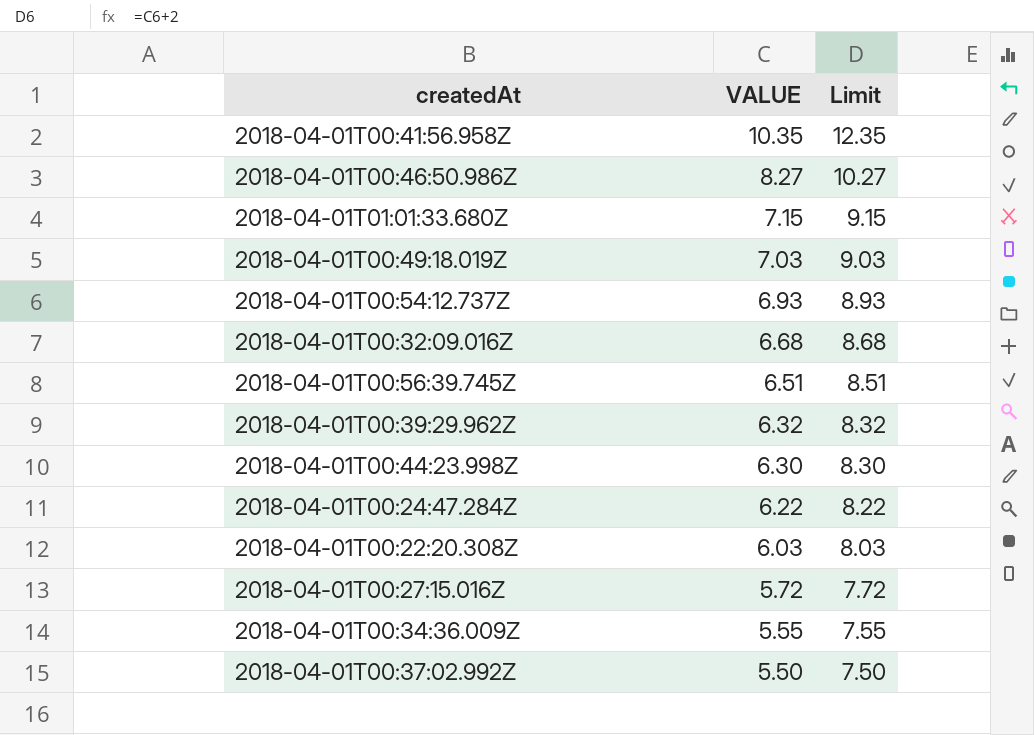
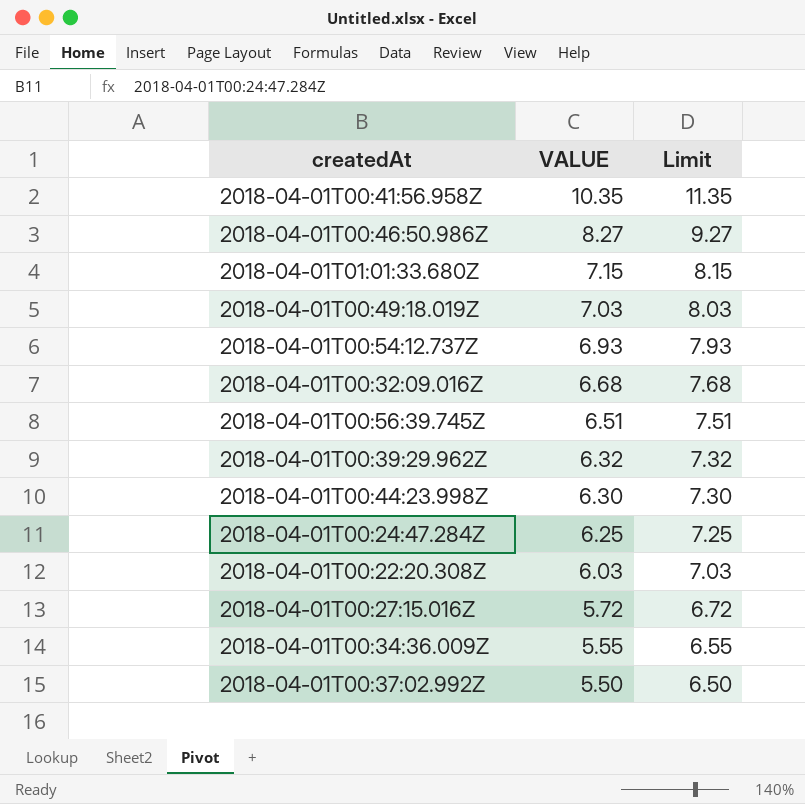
column Limit | formula: [VALUE] + 2 -> [VALUE] + 1
2018-04-01T00:24:47.284Z | VALUE: 6.22 -> 6.25

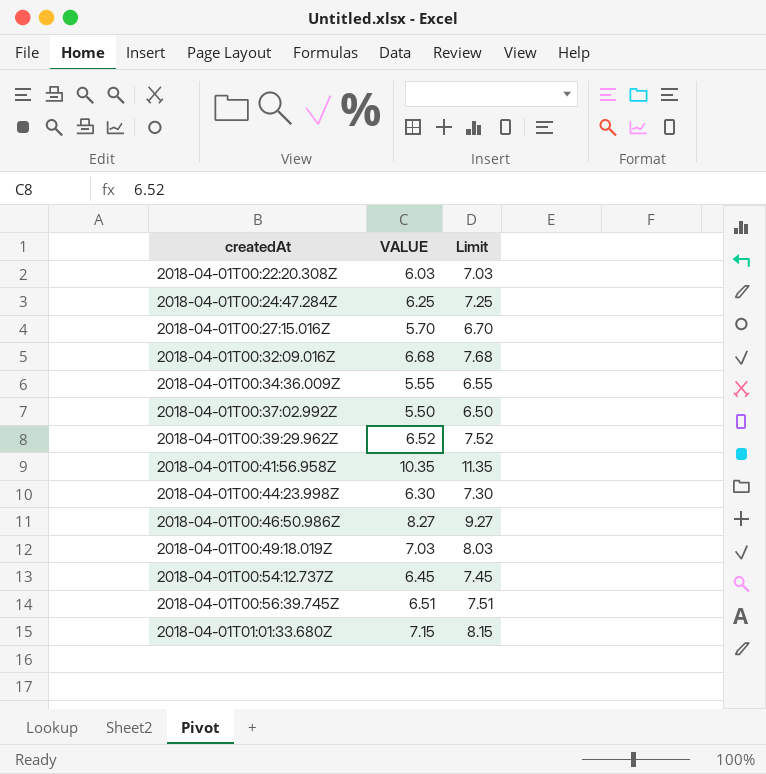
row order: VALUE descending -> createdAt ascending
2018-04-01T00:27:15.016Z | VALUE: 5.72 -> 5.70
2018-04-01T00:27:15.016Z | Limit: 6.72 -> 6.70
2018-04-01T00:39:29.962Z | VALUE: 6.32 -> 6.52
2018-04-01T00:39:29.962Z | Limit: 7.32 -> 7.52
2018-04-01T00:54:12.737Z | VALUE: 6.93 -> 6.45
2018-04-01T00:54:12.737Z | Limit: 7.93 -> 7.45

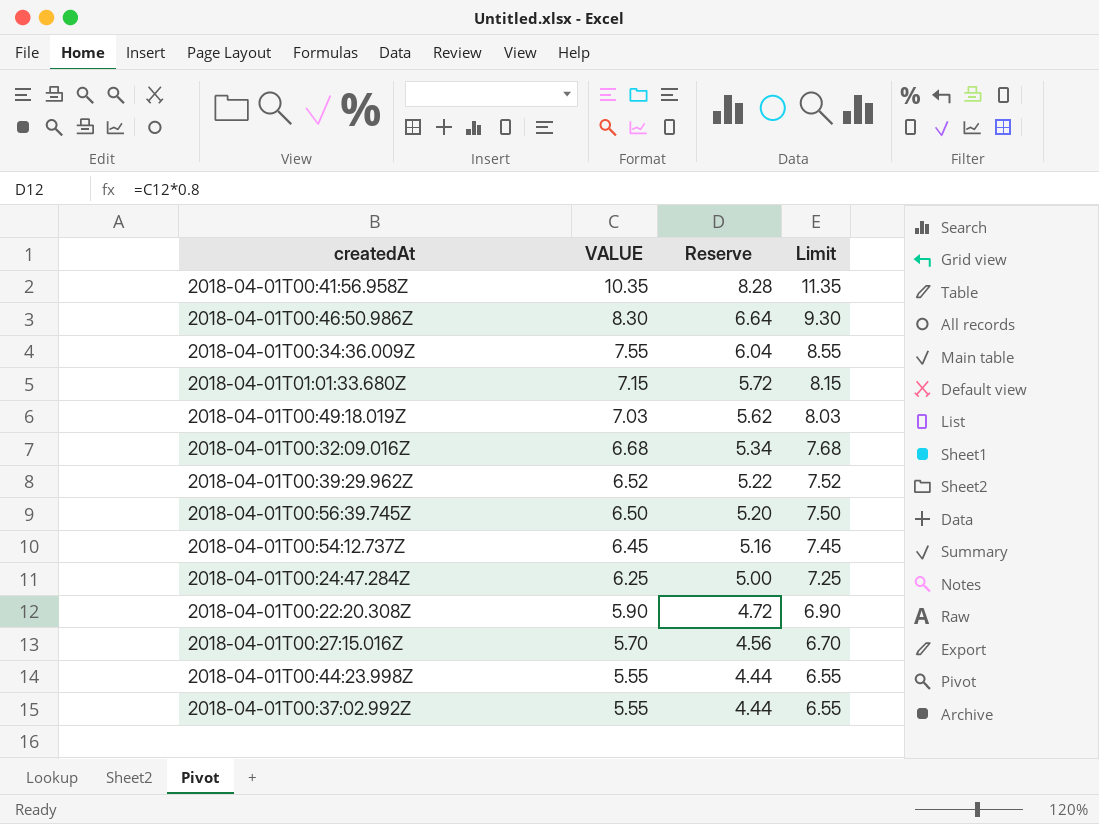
row order: createdAt ascending -> VALUE descending
column Reserve | formula: none -> [VALUE] * 0.8
2018-04-01T00:46:50.986Z | VALUE: 8.27 -> 8.30
2018-04-01T00:46:50.986Z | Limit: 9.27 -> 9.30
2018-04-01T00:34:36.009Z | VALUE: 5.55 -> 7.55
2018-04-01T00:34:36.009Z | Limit: 6.55 -> 8.55
2018-04-01T00:56:39.745Z | VALUE: 6.51 -> 6.50
2018-04-01T00:56:39.745Z | Limit: 7.51 -> 7.50
2018-04-01T00:22:20.308Z | VALUE: 6.03 -> 5.90
2018-04-01T00:22:20.308Z | Limit: 7.03 -> 6.90
2018-04-01T00:44:23.998Z | VALUE: 6.30 -> 5.55
2018-04-01T00:44:23.998Z | Limit: 7.30 -> 6.55
2018-04-01T00:37:02.992Z | VALUE: 5.50 -> 5.55
2018-04-01T00:37:02.992Z | Limit: 6.50 -> 6.55

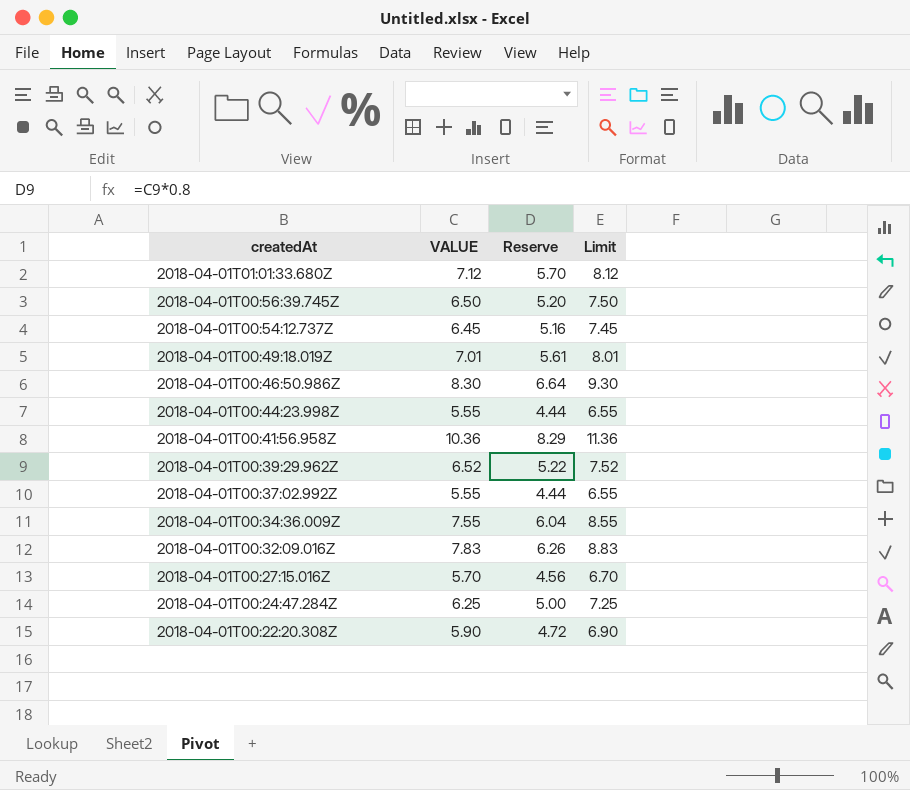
row order: VALUE descending -> createdAt descending
2018-04-01T01:01:33.680Z | VALUE: 7.15 -> 7.12
2018-04-01T01:01:33.680Z | Reserve: 5.72 -> 5.70
2018-04-01T01:01:33.680Z | Limit: 8.15 -> 8.12
2018-04-01T00:49:18.019Z | VALUE: 7.03 -> 7.01
2018-04-01T00:49:18.019Z | Reserve: 5.62 -> 5.61
2018-04-01T00:49:18.019Z | Limit: 8.03 -> 8.01
2018-04-01T00:41:56.958Z | VALUE: 10.35 -> 10.36
2018-04-01T00:41:56.958Z | Reserve: 8.28 -> 8.29
2018-04-01T00:41:56.958Z | Limit: 11.35 -> 11.36
2018-04-01T00:32:09.016Z | VALUE: 6.68 -> 7.83
2018-04-01T00:32:09.016Z | Reserve: 5.34 -> 6.26
2018-04-01T00:32:09.016Z | Limit: 7.68 -> 8.83

